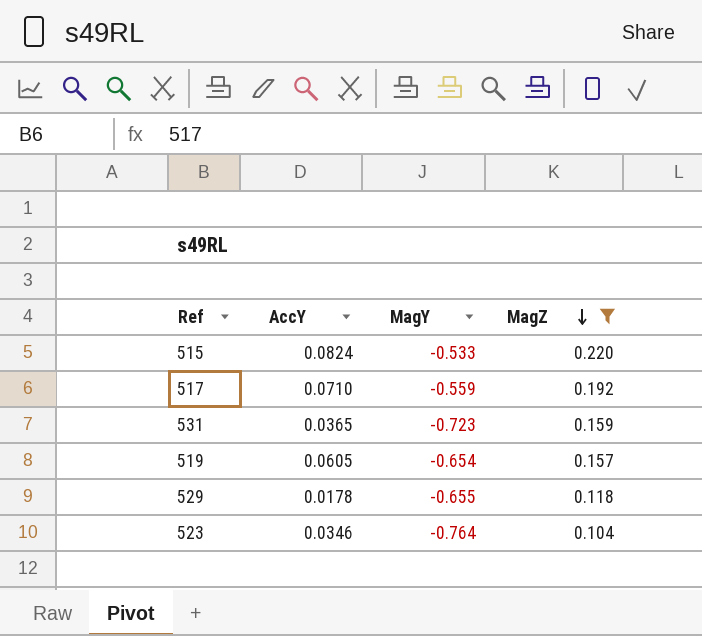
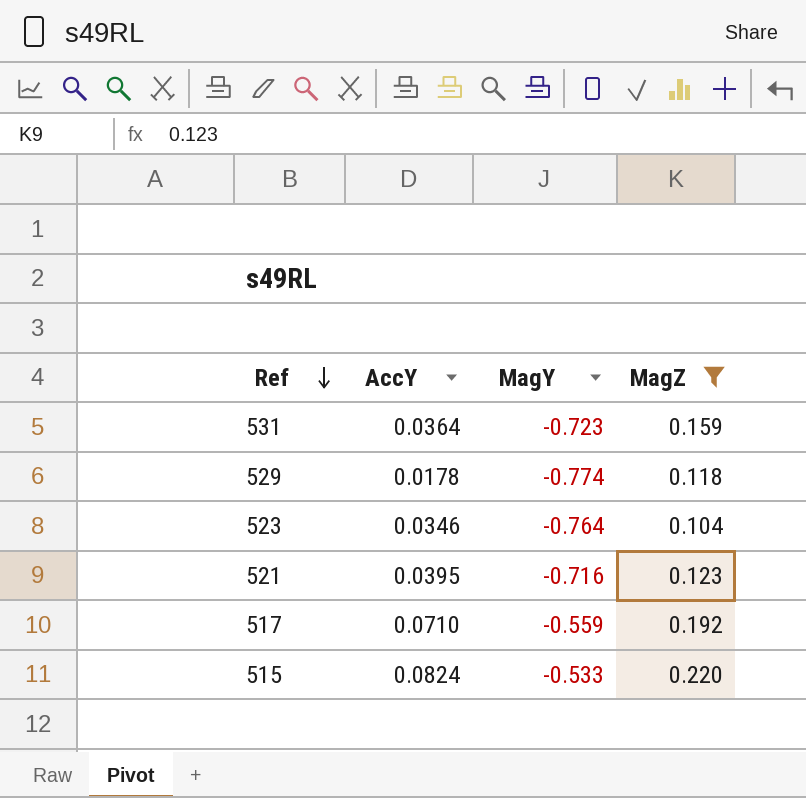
row order: MagZ descending -> Ref descending
row 519: 0.0605 | -0.654 | 0.157 -> none
531 | AccY: 0.0365 -> 0.0364
529 | MagY: -0.655 -> -0.774
row 521: none -> 0.0395 | -0.716 | 0.123

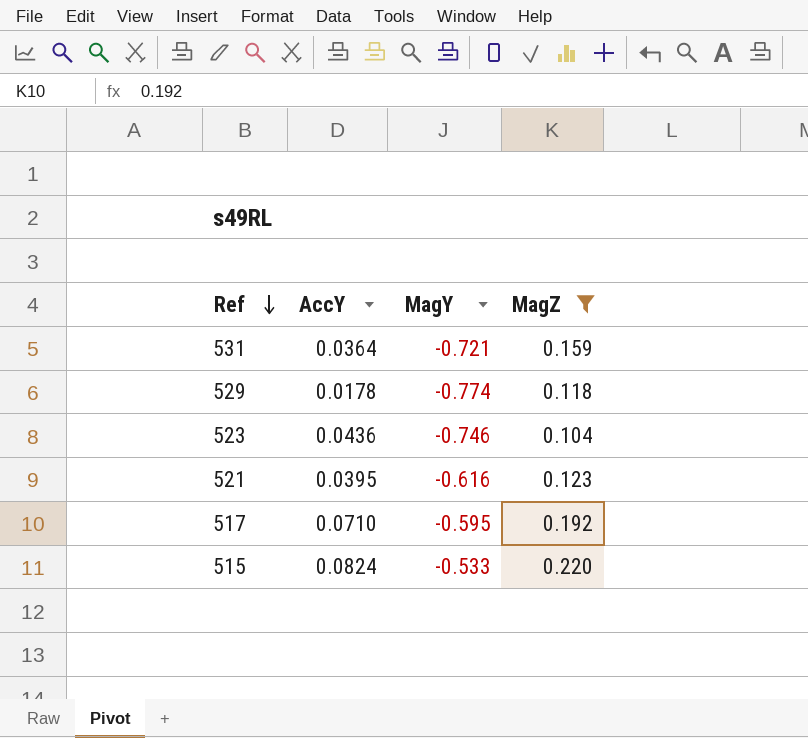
531 | MagY: -0.723 -> -0.721
523 | AccY: 0.0346 -> 0.0436
523 | MagY: -0.764 -> -0.746
521 | MagY: -0.716 -> -0.616
517 | MagY: -0.559 -> -0.595

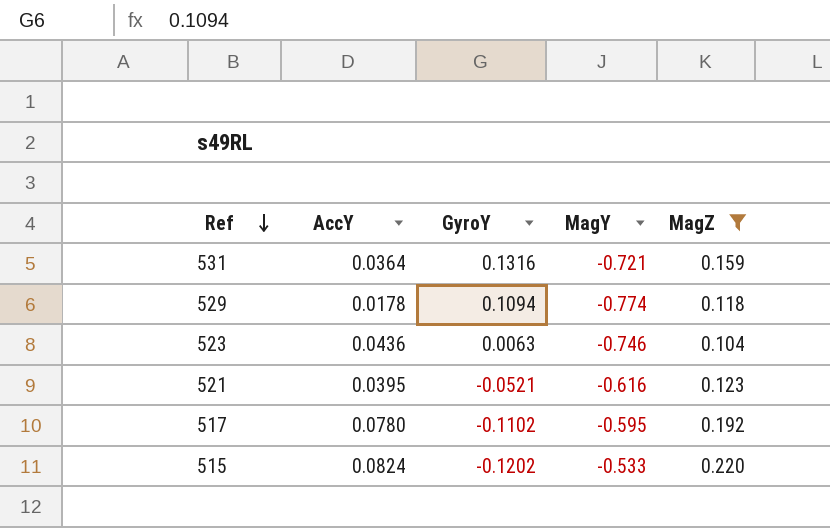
column GyroY | position: none -> 3
517 | AccY: 0.0710 -> 0.0780

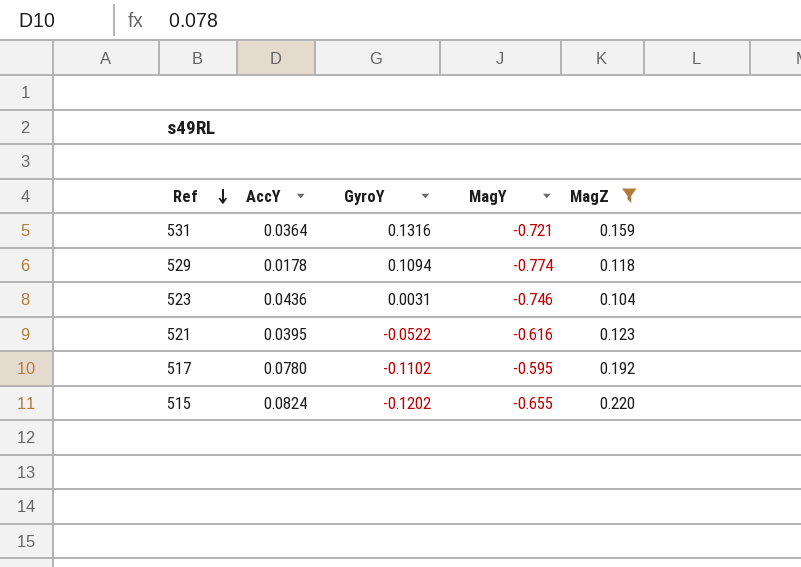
523 | GyroY: 0.0063 -> 0.0031
521 | GyroY: -0.0521 -> -0.0522
515 | MagY: -0.533 -> -0.655

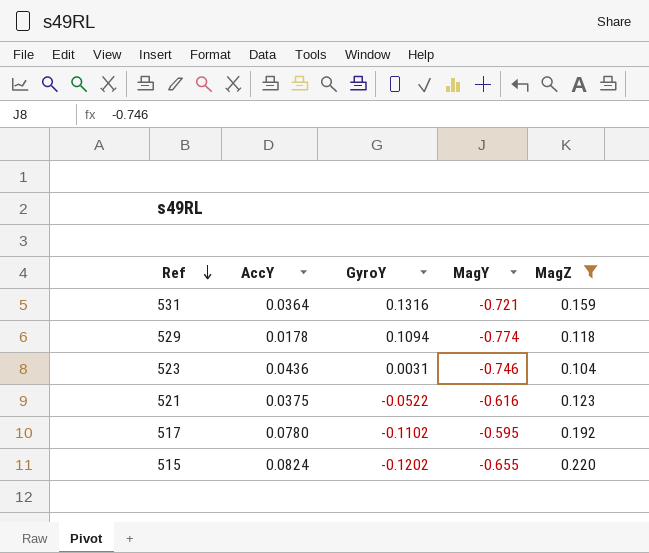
521 | AccY: 0.0395 -> 0.0375

